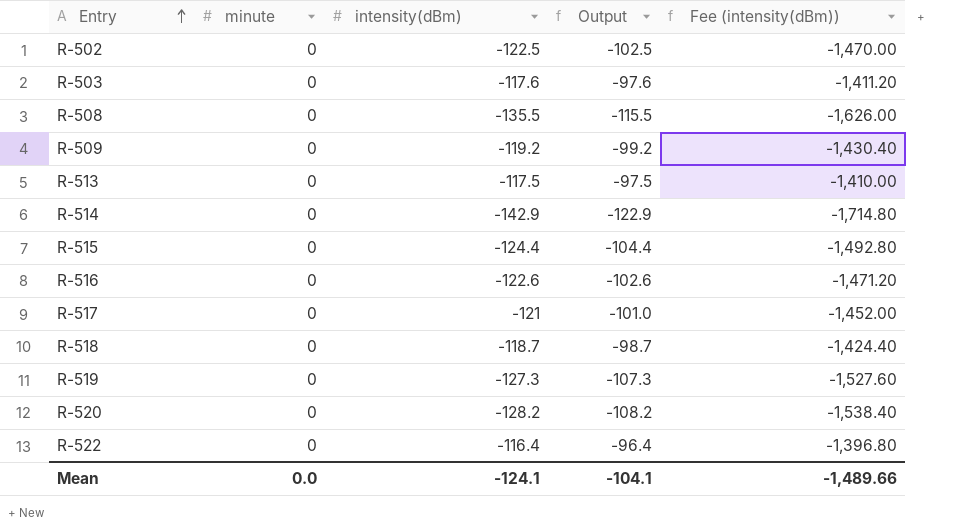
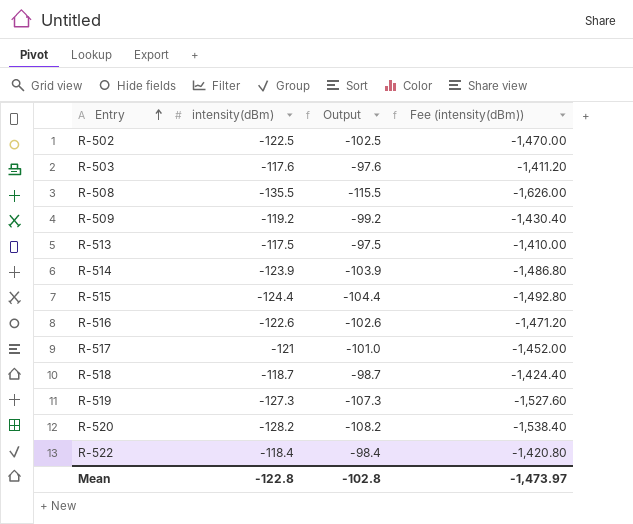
column minute | position: 2 -> none
R-514 | intensity(dBm): -142.9 -> -123.9
R-514 | Output: -122.9 -> -103.9
R-514 | Fee (intensity(dBm)): -1,714.80 -> -1,486.80
R-522 | intensity(dBm): -116.4 -> -118.4
R-522 | Output: -96.4 -> -98.4
R-522 | Fee (intensity(dBm)): -1,396.80 -> -1,420.80
Mean | intensity(dBm): -124.1 -> -122.8
Mean | Output: -104.1 -> -102.8
Mean | Fee (intensity(dBm)): -1,489.66 -> -1,473.97

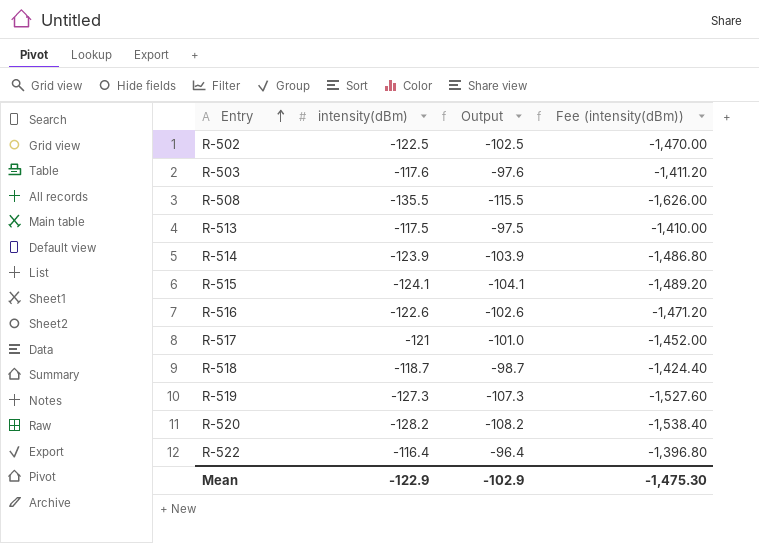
row R-509: -119.2 | -99.2 | -1,430.40 -> none
R-515 | intensity(dBm): -124.4 -> -124.1
R-515 | Output: -104.4 -> -104.1
R-515 | Fee (intensity(dBm)): -1,492.80 -> -1,489.20
R-522 | intensity(dBm): -118.4 -> -116.4
R-522 | Output: -98.4 -> -96.4
R-522 | Fee (intensity(dBm)): -1,420.80 -> -1,396.80
Mean | intensity(dBm): -122.8 -> -122.9
Mean | Output: -102.8 -> -102.9
Mean | Fee (intensity(dBm)): -1,473.97 -> -1,475.30

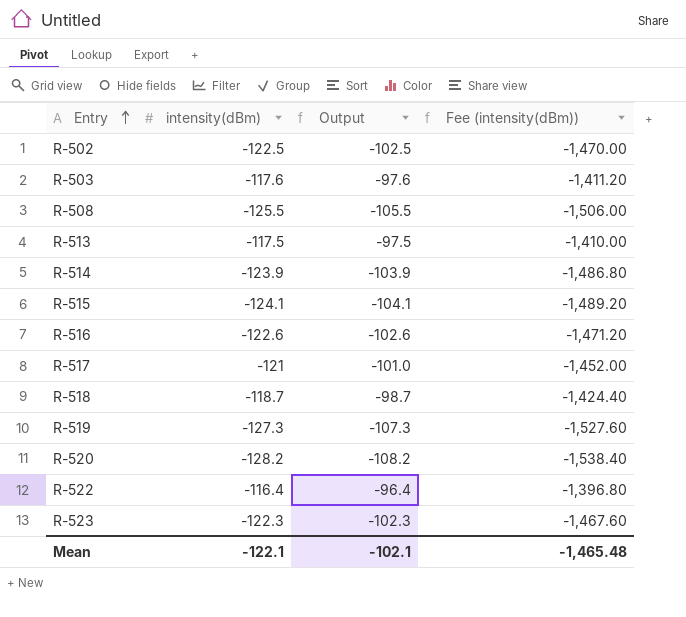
R-508 | intensity(dBm): -135.5 -> -125.5
R-508 | Output: -115.5 -> -105.5
R-508 | Fee (intensity(dBm)): -1,626.00 -> -1,506.00
row R-523: none -> -122.3 | -102.3 | -1,467.60
Mean | intensity(dBm): -122.9 -> -122.1
Mean | Output: -102.9 -> -102.1
Mean | Fee (intensity(dBm)): -1,475.30 -> -1,465.48

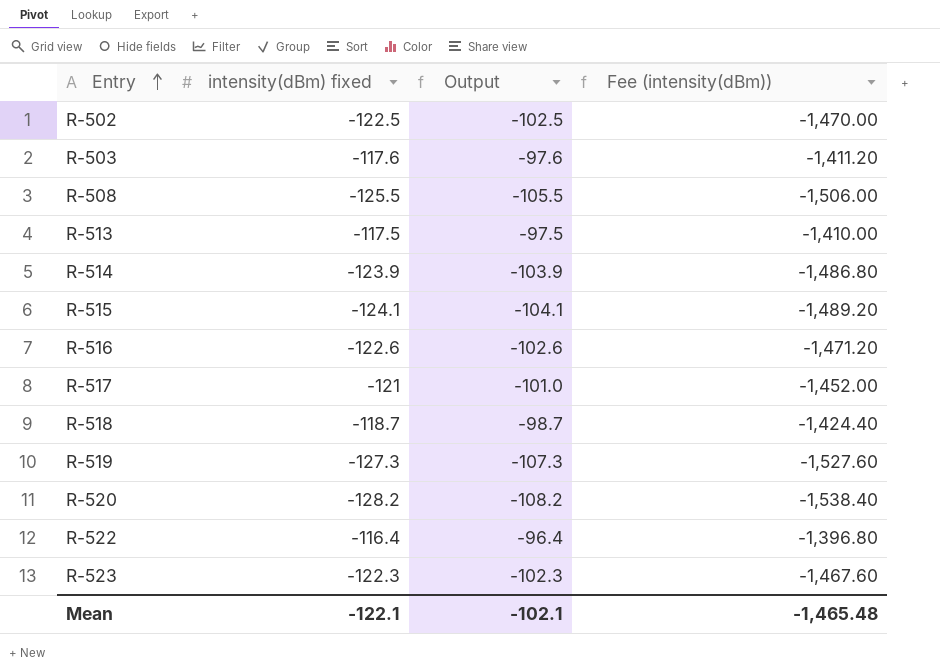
column name: intensity(dBm) -> intensity(dBm) fixed

